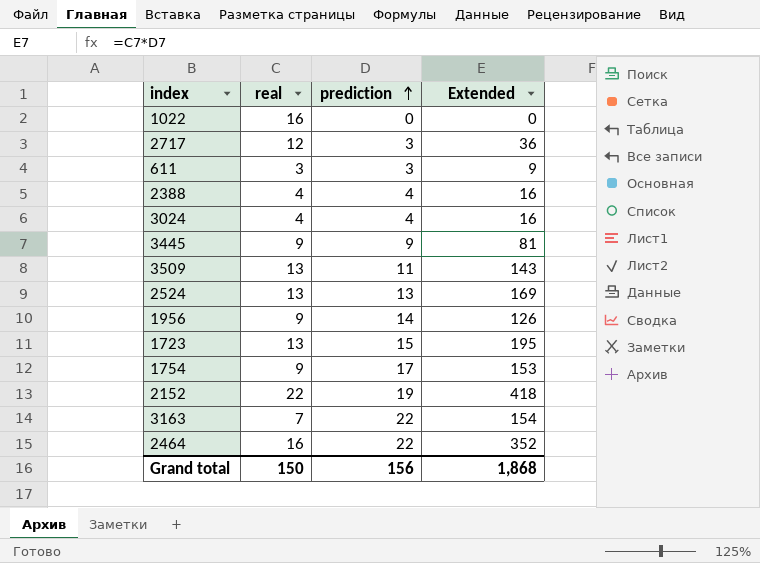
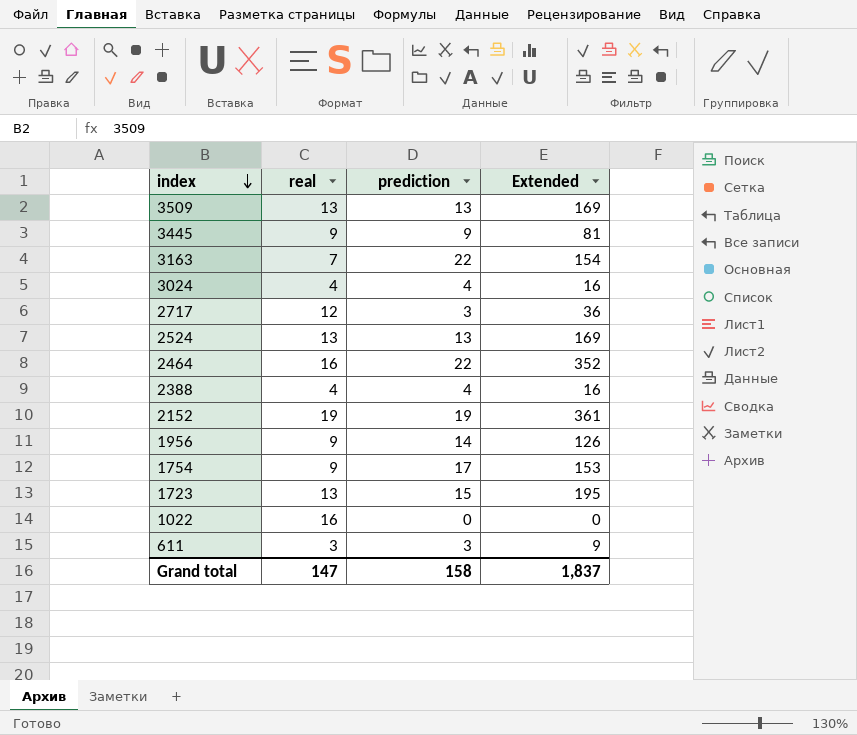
row order: prediction ascending -> index descending
3509 | prediction: 11 -> 13
3509 | Extended: 143 -> 169
2152 | real: 22 -> 19
2152 | Extended: 418 -> 361
Grand total | real: 150 -> 147
Grand total | prediction: 156 -> 158
Grand total | Extended: 1,868 -> 1,837

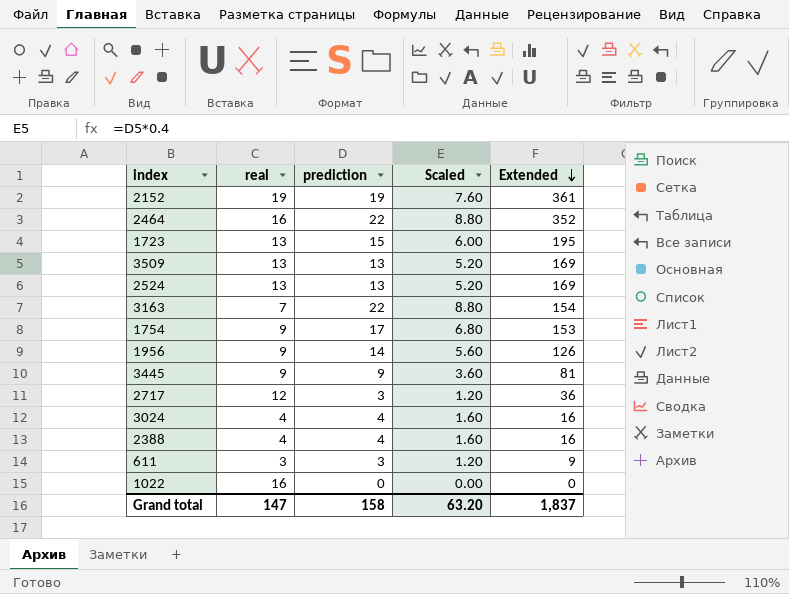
row order: index descending -> Extended descending
column Scaled | formula: none -> [prediction] * 0.4

